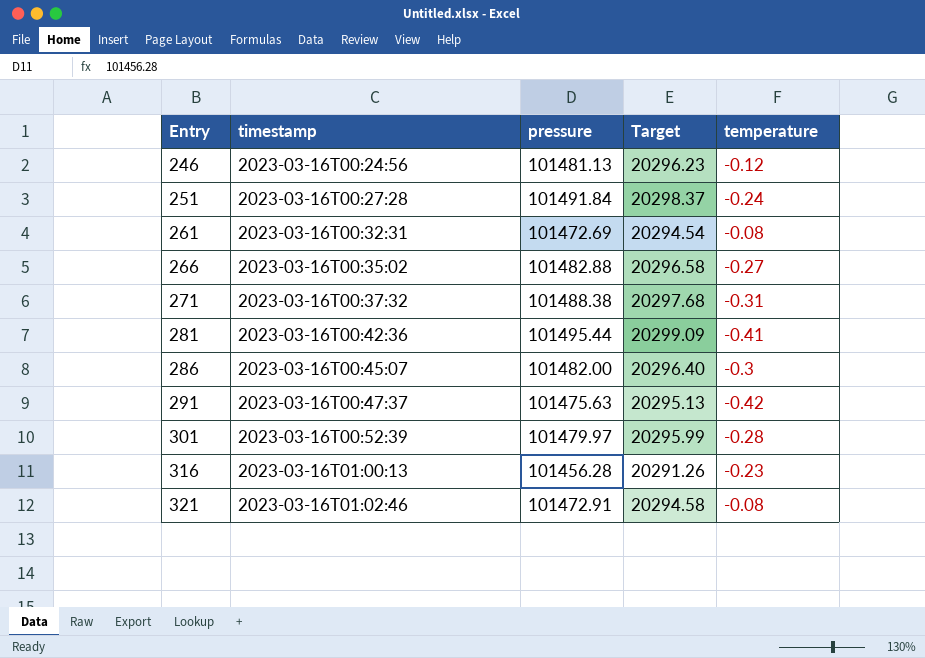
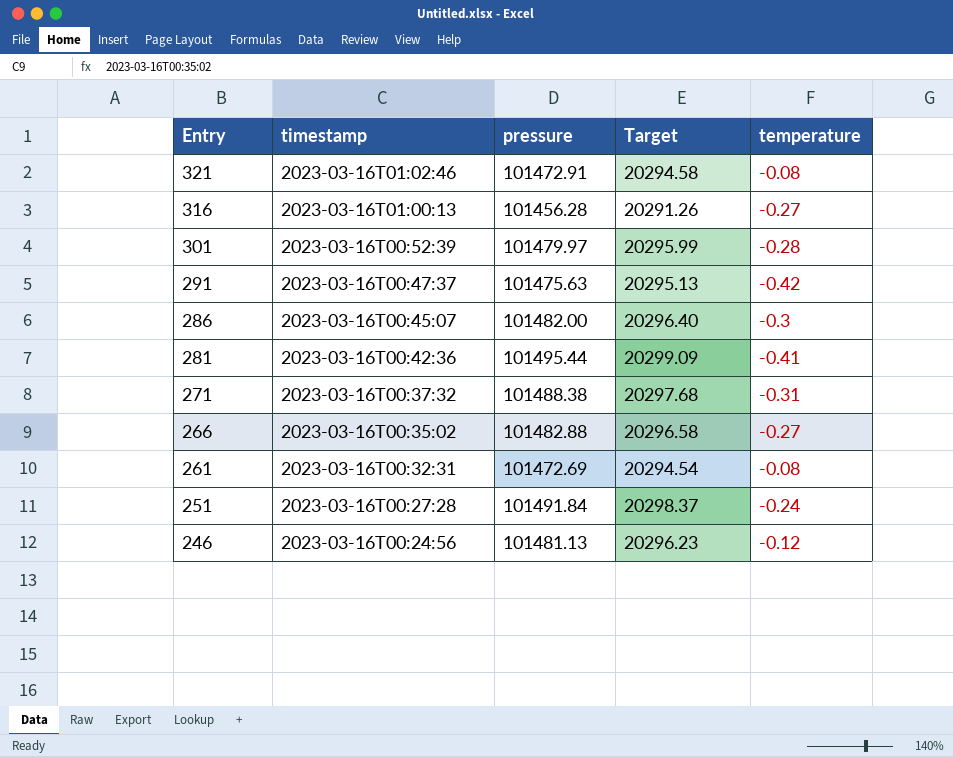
row order: Entry ascending -> Entry descending
316 | temperature: -0.23 -> -0.27

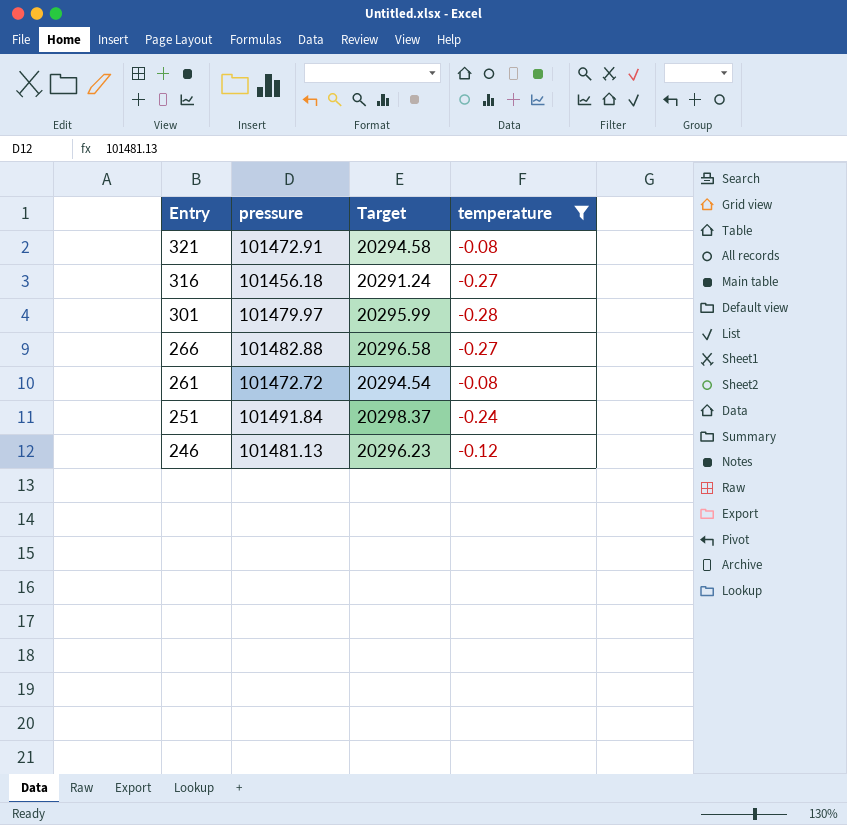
filter: none -> temperature >= -0.28
column timestamp | position: 2 -> none
316 | pressure: 101456.28 -> 101456.18
316 | Target: 20291.26 -> 20291.24
261 | pressure: 101472.69 -> 101472.72

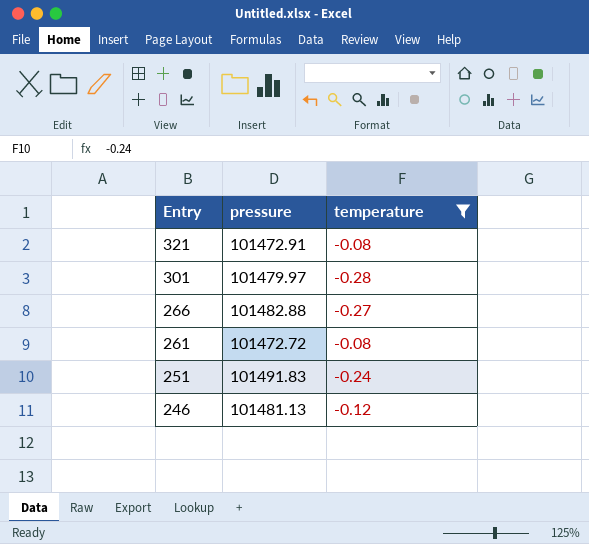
column Target | formula: [pressure] * 0.2 -> none
row 316: 101456.18 | 20291.24 | -0.27 -> none
251 | pressure: 101491.84 -> 101491.83

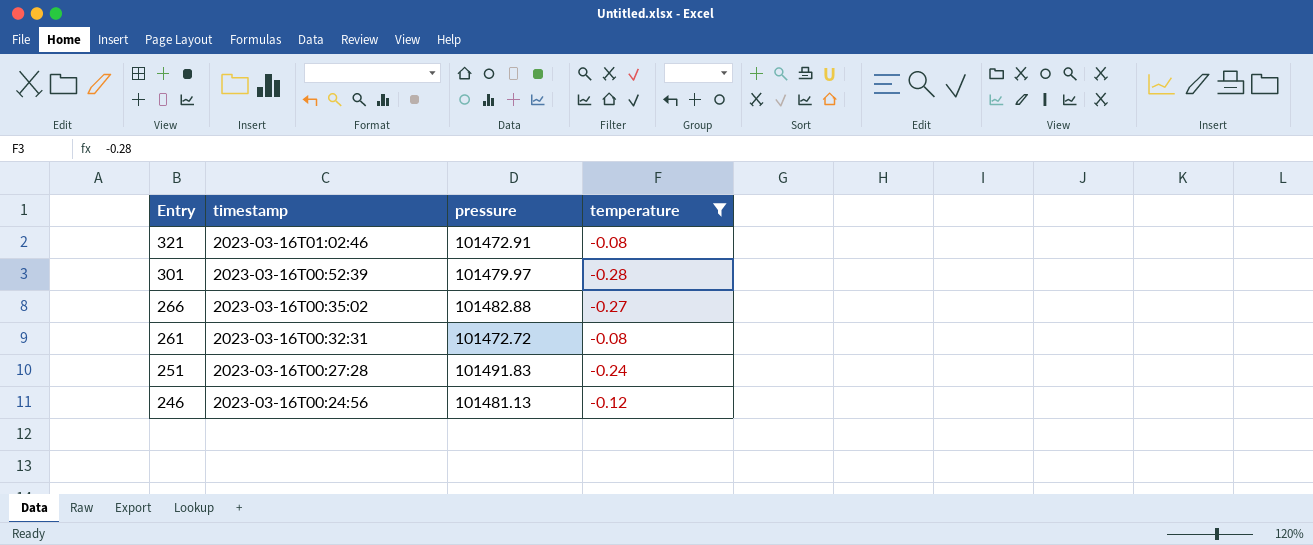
column timestamp | position: none -> 2

